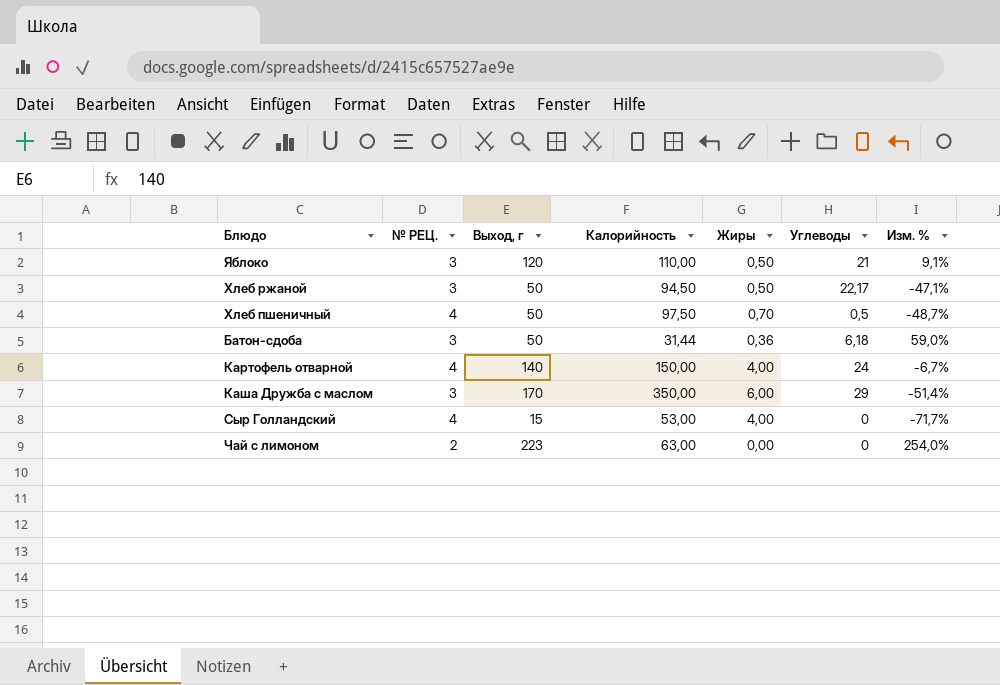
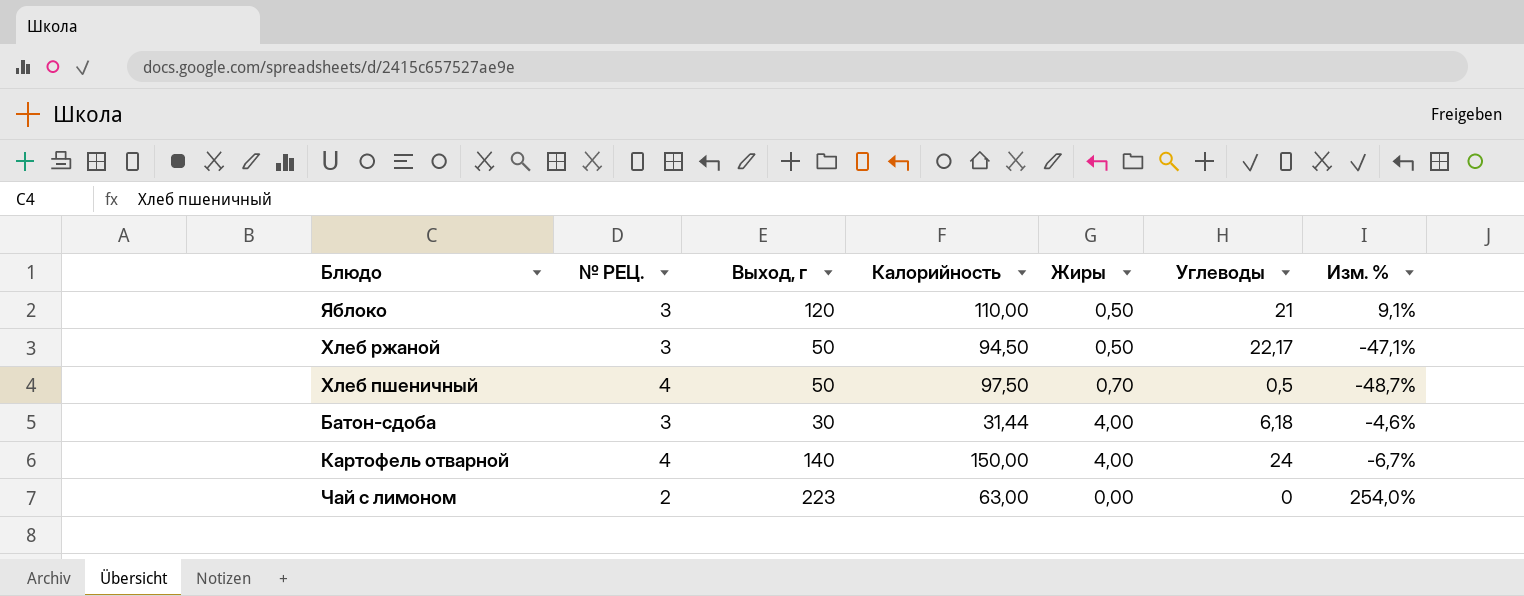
row Каша Дружба с маслом: 3 | 170 | 350,00 | 6,00 | 29 | -51,4% -> none
row Сыр Голландский: 4 | 15 | 53,00 | 4,00 | 0 | -71,7% -> none
Батон-сдоба | Выход, г: 50 -> 30
Батон-сдоба | Жиры: 0,36 -> 4,00
Батон-сдоба | Изм. %: 59,0% -> -4,6%

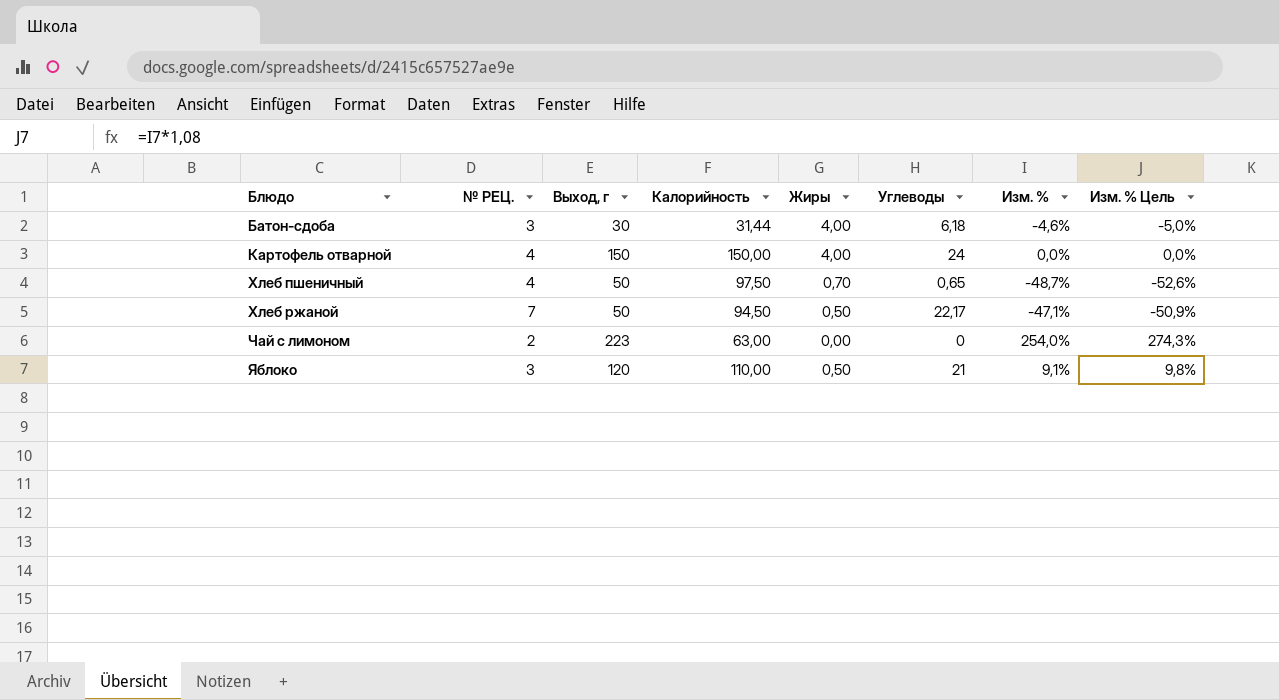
row order: none -> Блюдо ascending
column Изм. % Цель | formula: none -> [Изм. %] * 1,08
Картофель отварной | Выход, г: 140 -> 150
Картофель отварной | Изм. %: -6,7% -> 0,0%
Хлеб пшеничный | Углеводы: 0,5 -> 0,65
Хлеб ржаной | № РЕЦ.: 3 -> 7

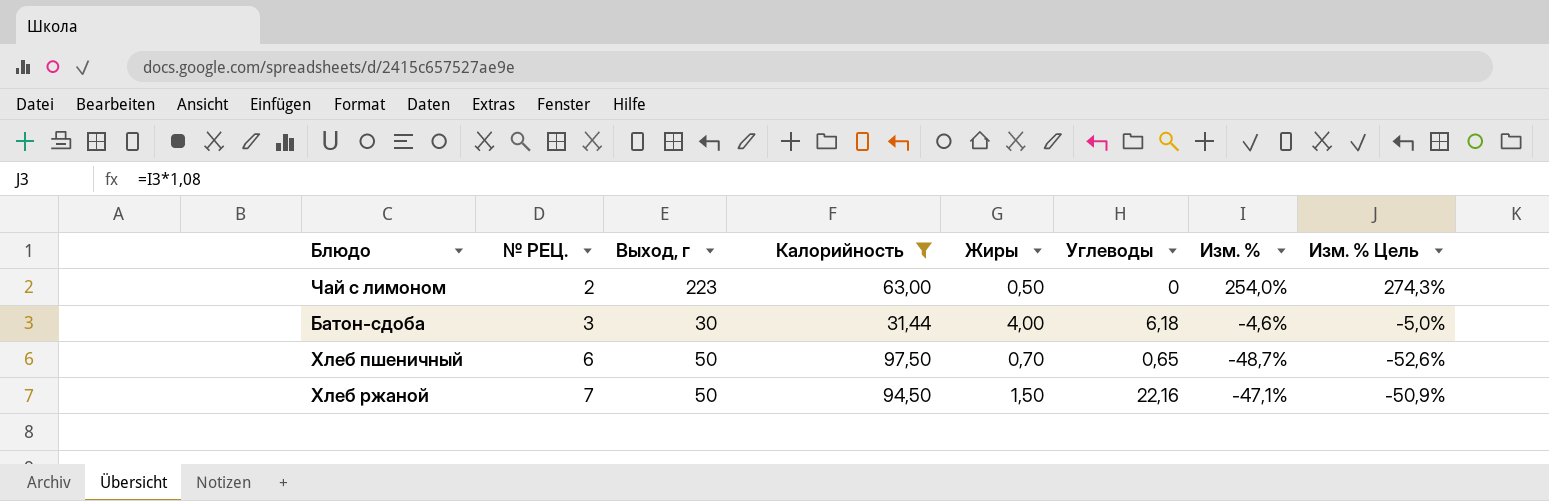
filter: none -> Калорийность <= 97,50
row order: Блюдо ascending -> № РЕЦ. ascending
Чай с лимоном | Жиры: 0,00 -> 0,50
Хлеб пшеничный | № РЕЦ.: 4 -> 6
Хлеб ржаной | Жиры: 0,50 -> 1,50
Хлеб ржаной | Углеводы: 22,17 -> 22,16

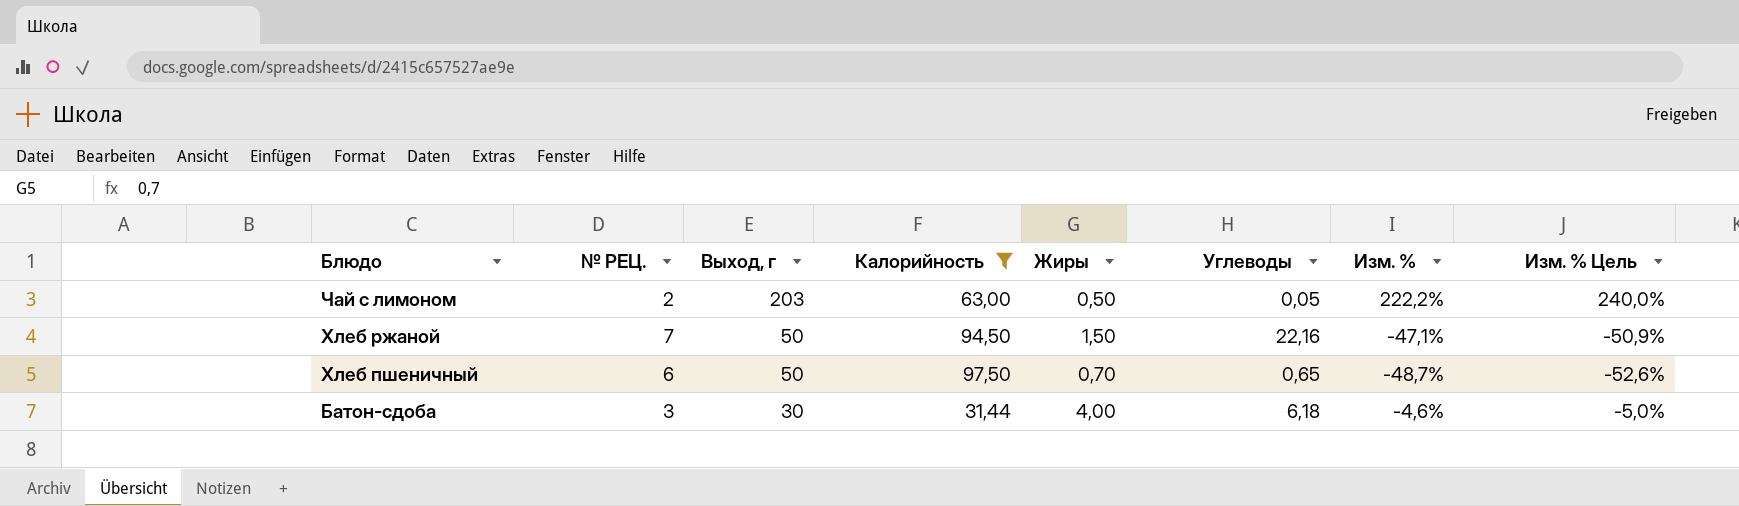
row order: № РЕЦ. ascending -> Блюдо descending
Чай с лимоном | Выход, г: 223 -> 203
Чай с лимоном | Углеводы: 0 -> 0,05
Чай с лимоном | Изм. %: 254,0% -> 222,2%
Чай с лимоном | Изм. % Цель: 274,3% -> 240,0%

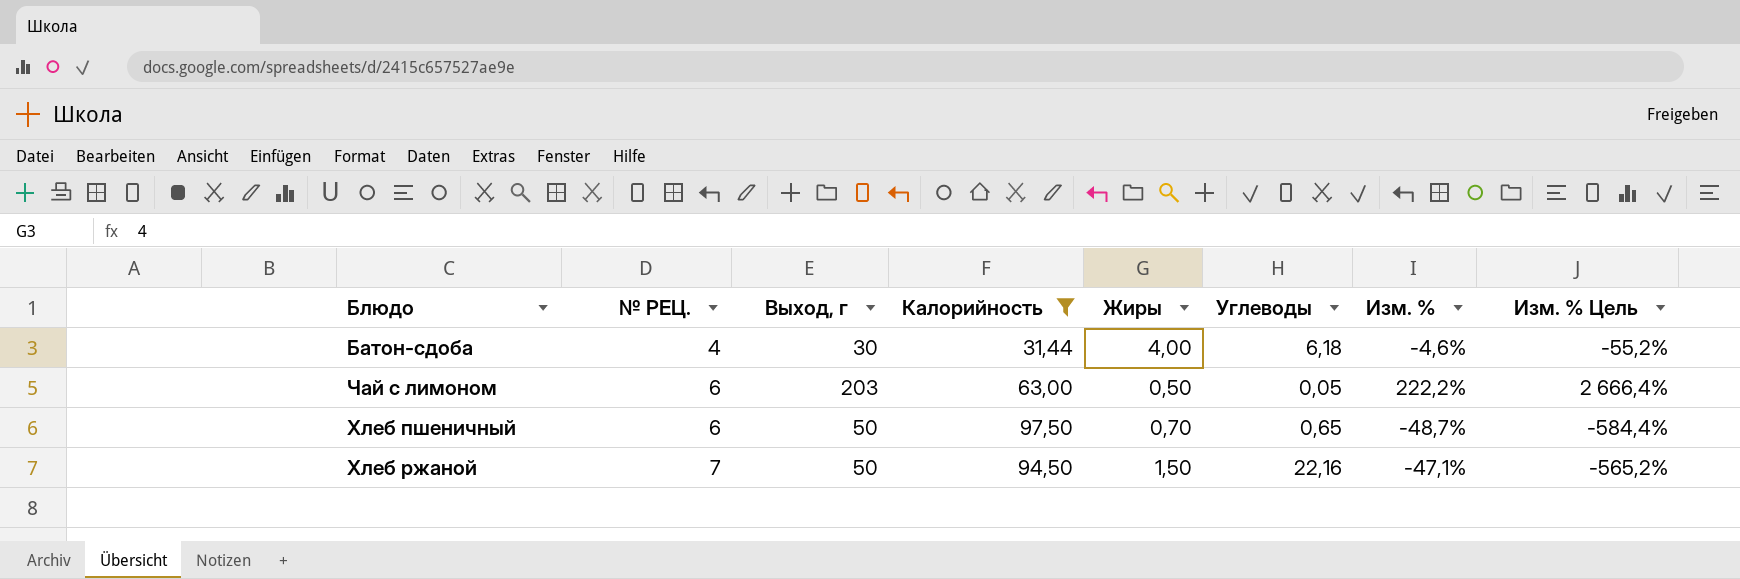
row order: Блюдо descending -> № РЕЦ. ascending
column Изм. % Цель | formula: [Изм. %] * 1,08 -> [Изм. %] * 12
Батон-сдоба | № РЕЦ.: 3 -> 4
Чай с лимоном | № РЕЦ.: 2 -> 6

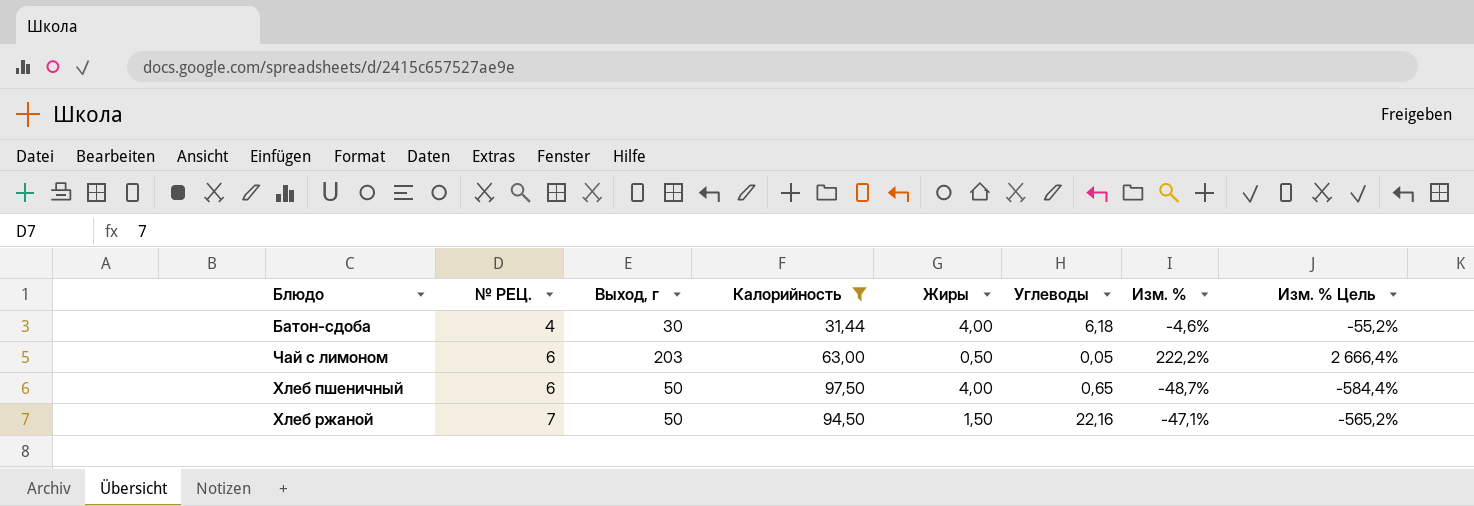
Хлеб пшеничный | Жиры: 0,70 -> 4,00

